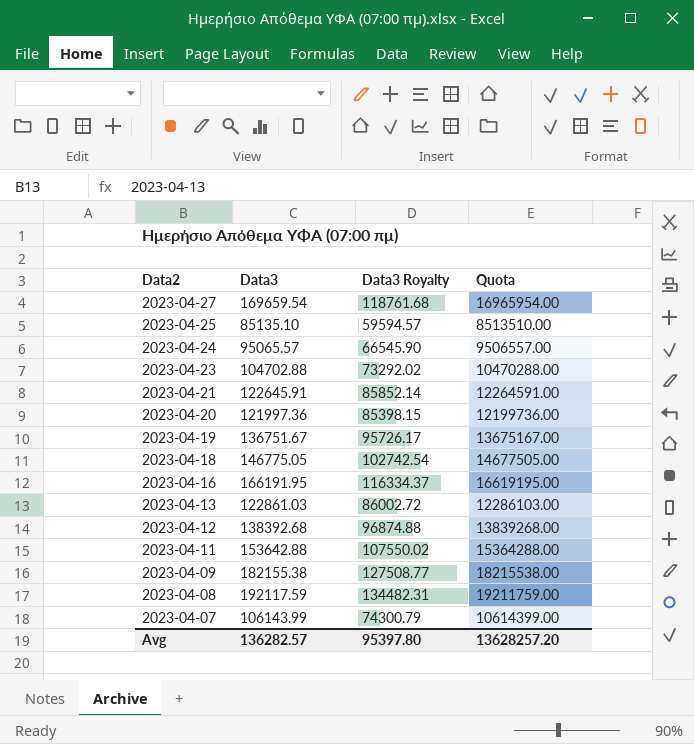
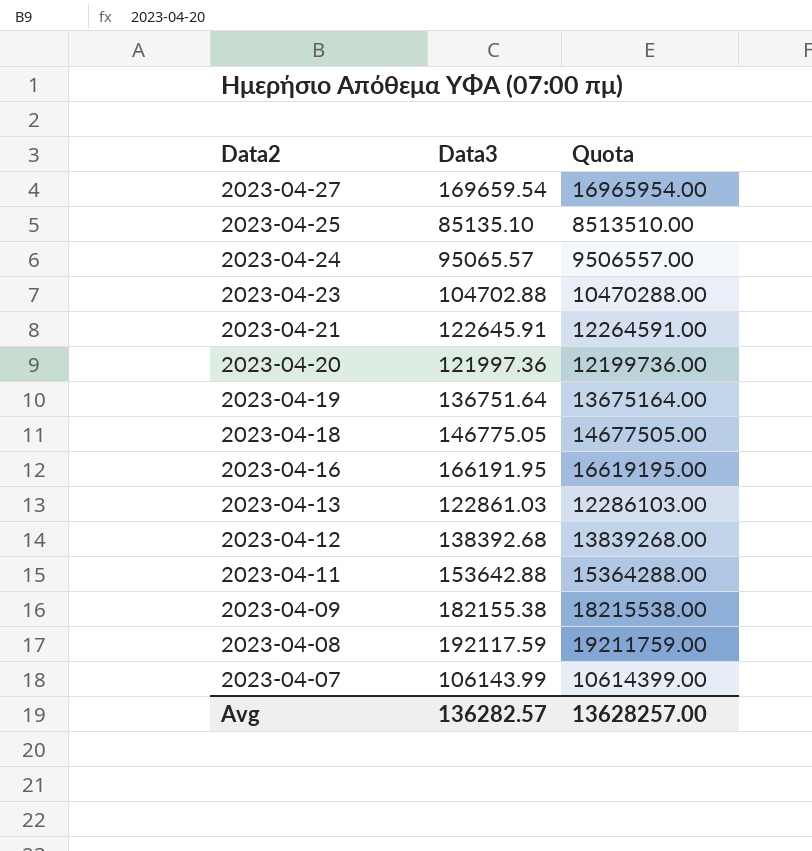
column Data3 Royalty | formula: [Data3] * 0.7 -> none
2023-04-19 | Data3: 136751.67 -> 136751.64
2023-04-19 | Quota: 13675167.00 -> 13675164.00
Avg | Quota: 13628257.20 -> 13628257.00

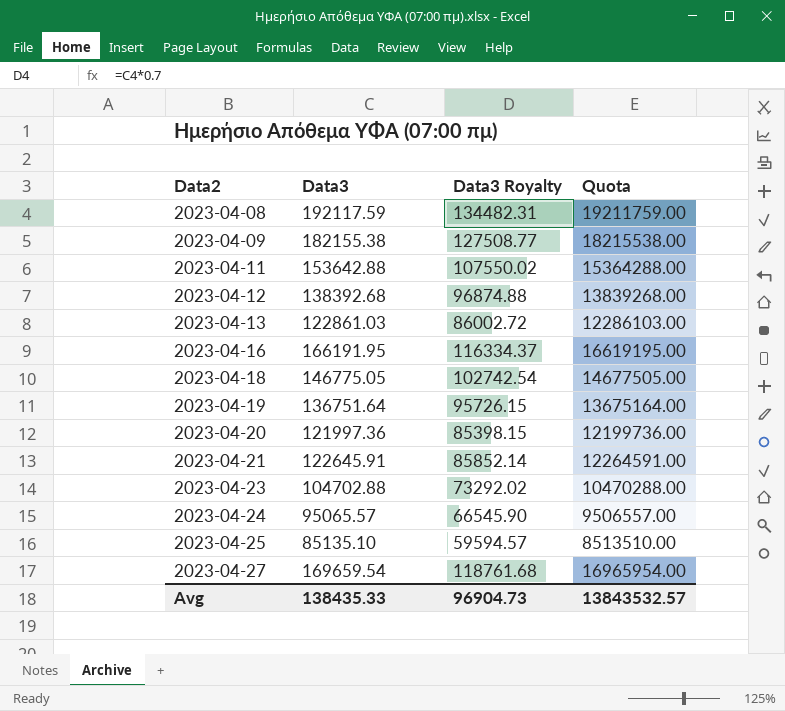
row order: Data2 descending -> Data2 ascending
column Data3 Royalty | formula: none -> [Data3] * 0.7
row 2023-04-07: 106143.99 | 10614399.00 -> none
Avg | Data3: 136282.57 -> 138435.33
Avg | Quota: 13628257.00 -> 13843532.57

